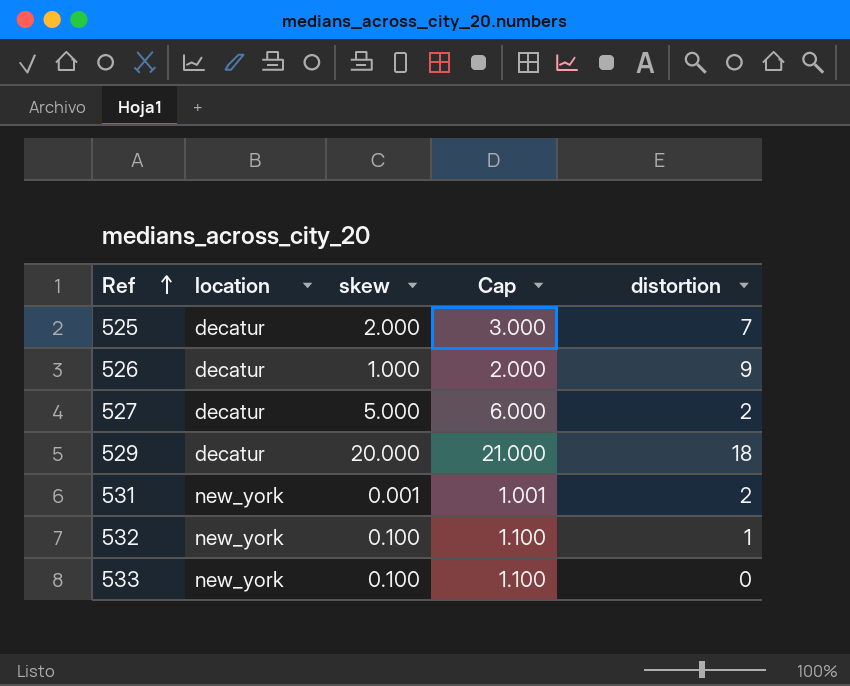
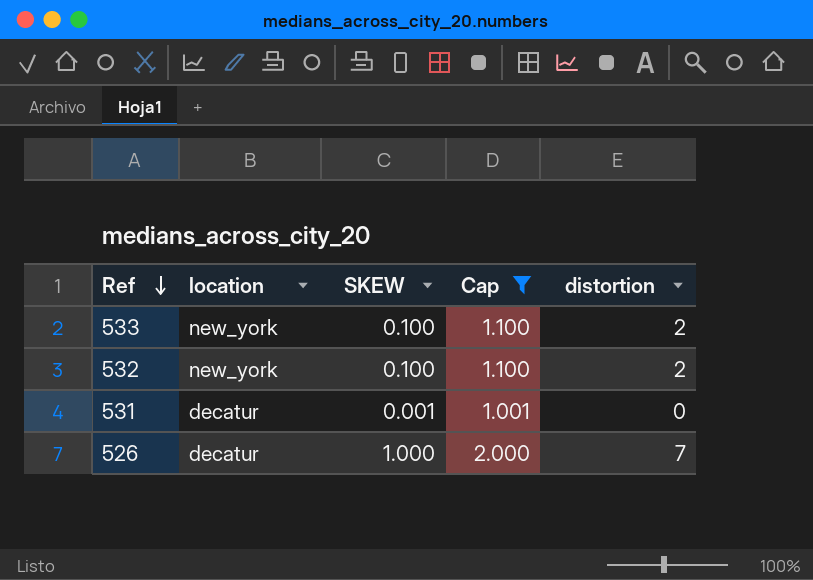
filter: none -> Cap <= 2.000
row order: Ref ascending -> Ref descending
column name: skew -> SKEW
533 | distortion: 0 -> 2
532 | distortion: 1 -> 2
531 | location: new_york -> decatur
531 | distortion: 2 -> 0
526 | distortion: 9 -> 7

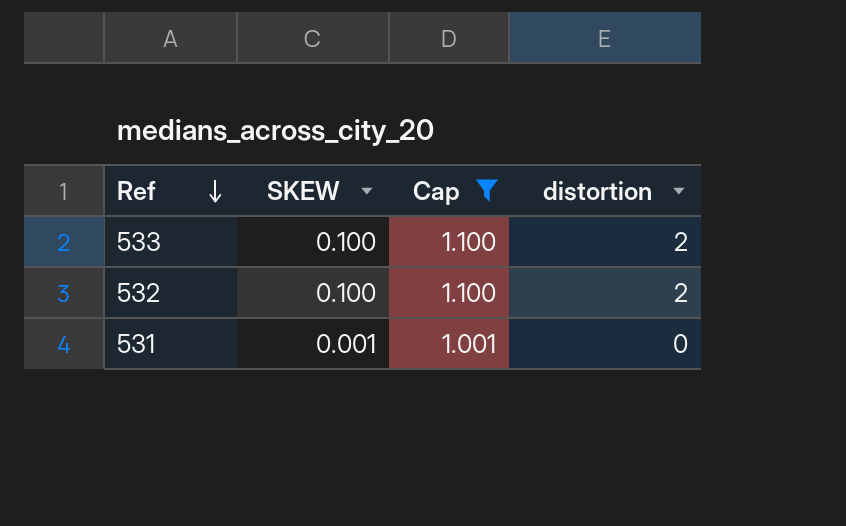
column location | position: 2 -> none
row 526: decatur | 1.000 | 2.000 | 7 -> none

